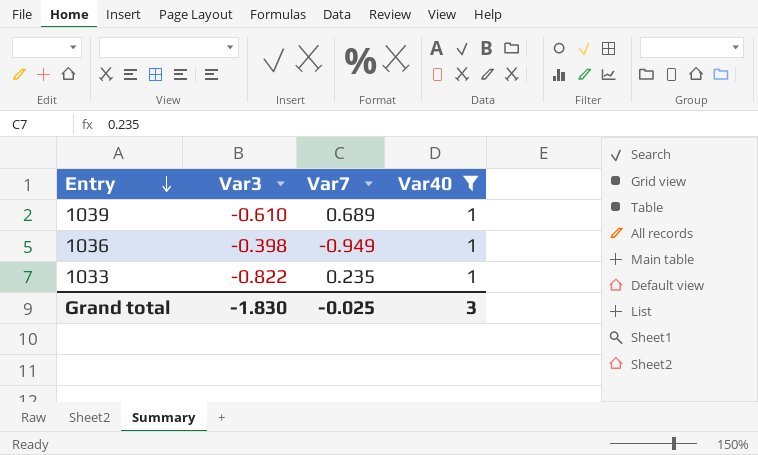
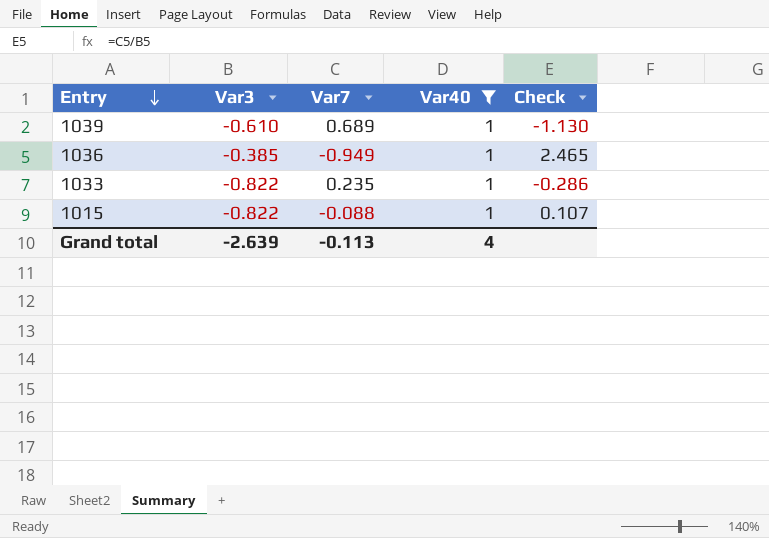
column Check | formula: none -> [Var7] / [Var3]
1036 | Var3: -0.398 -> -0.385
row 1015: none -> -0.822 | -0.088 | 1 | 0.107
Grand total | Var3: -1.830 -> -2.639
Grand total | Var7: -0.025 -> -0.113
Grand total | Var40: 3 -> 4

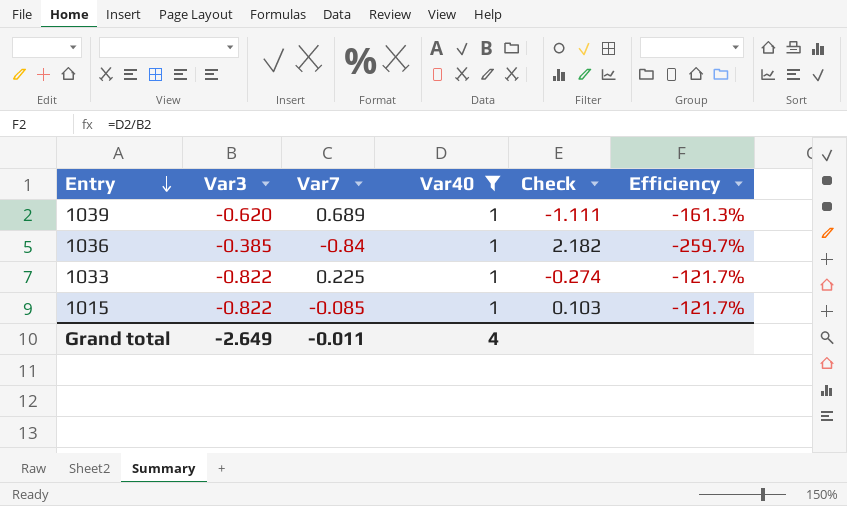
column Efficiency | formula: none -> [Var40] / [Var3]
1039 | Var3: -0.610 -> -0.620
1039 | Check: -1.130 -> -1.111
1036 | Var7: -0.949 -> -0.84
1036 | Check: 2.465 -> 2.182
1033 | Var7: 0.235 -> 0.225
1033 | Check: -0.286 -> -0.274
1015 | Var7: -0.088 -> -0.085
1015 | Check: 0.107 -> 0.103
Grand total | Var3: -2.639 -> -2.649
Grand total | Var7: -0.113 -> -0.011

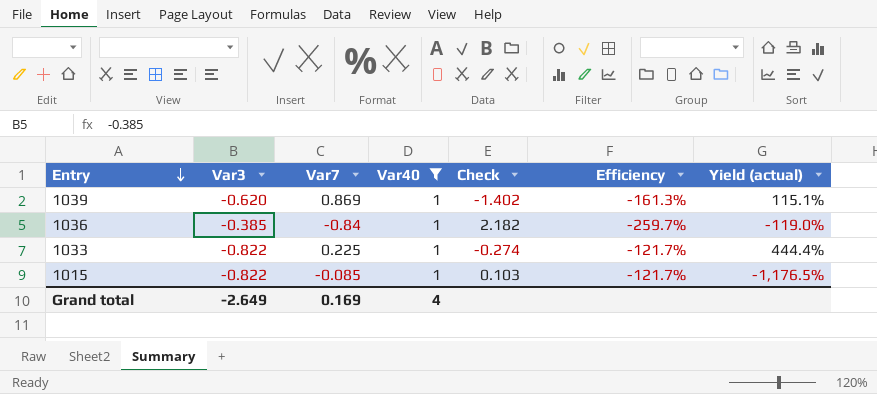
column Yield (actual) | formula: none -> [Var40] / [Var7]
1039 | Var7: 0.689 -> 0.869
1039 | Check: -1.111 -> -1.402
Grand total | Var7: -0.011 -> 0.169

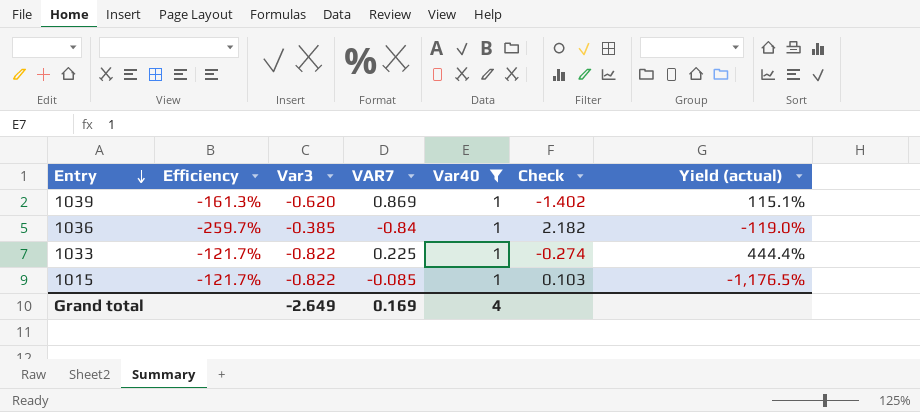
column Efficiency | position: 6 -> 2
column name: Var7 -> VAR7

